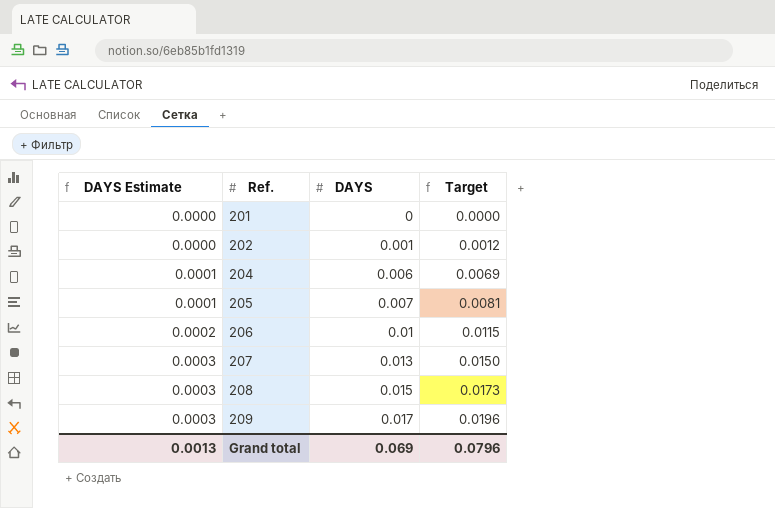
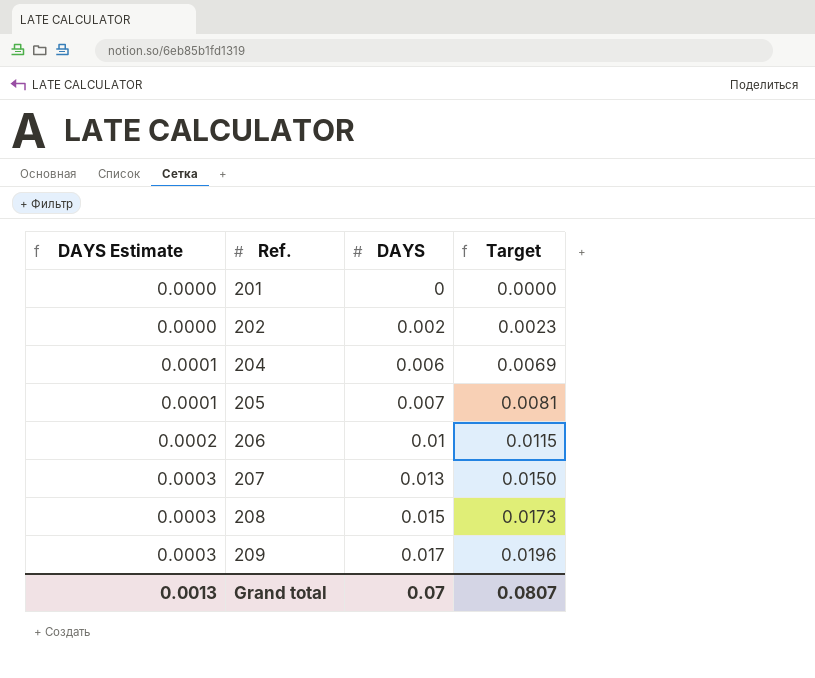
202 | DAYS: 0.001 -> 0.002
202 | Target: 0.0012 -> 0.0023
Grand total | DAYS: 0.069 -> 0.07
Grand total | Target: 0.0796 -> 0.0807

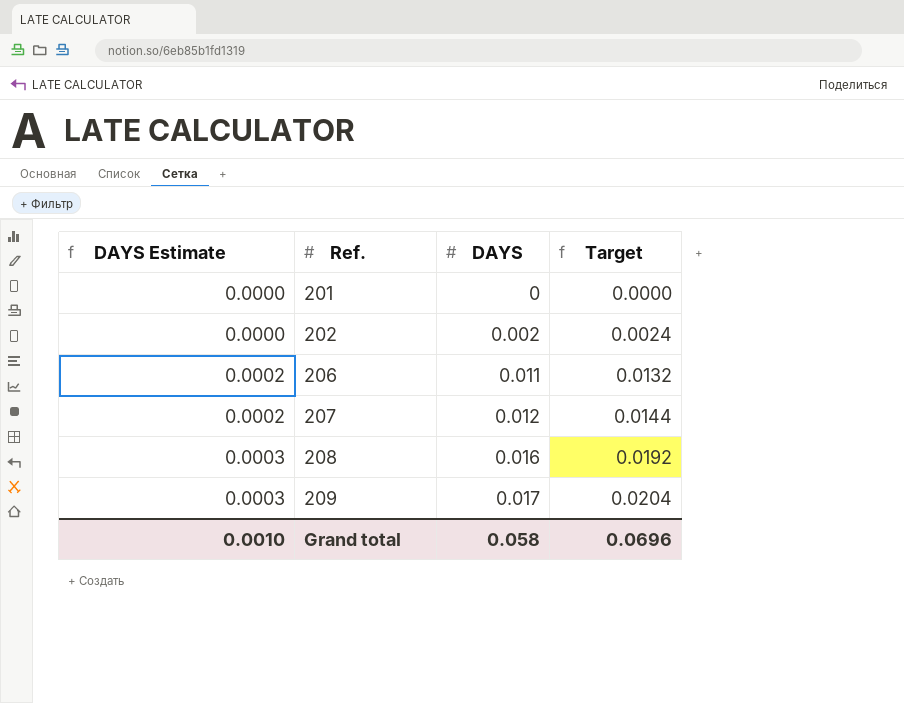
column Target | formula: [DAYS] * 1.15 -> [DAYS] * 1.2
row 204: 0.0001 | 0.006 | 0.0069 -> none
row 205: 0.0001 | 0.007 | 0.0081 -> none
206 | DAYS: 0.01 -> 0.011
207 | DAYS Estimate: 0.0003 -> 0.0002
207 | DAYS: 0.013 -> 0.012
208 | DAYS: 0.015 -> 0.016
Grand total | DAYS Estimate: 0.0013 -> 0.0010
Grand total | DAYS: 0.07 -> 0.058
Grand total | Target: 0.0807 -> 0.0696

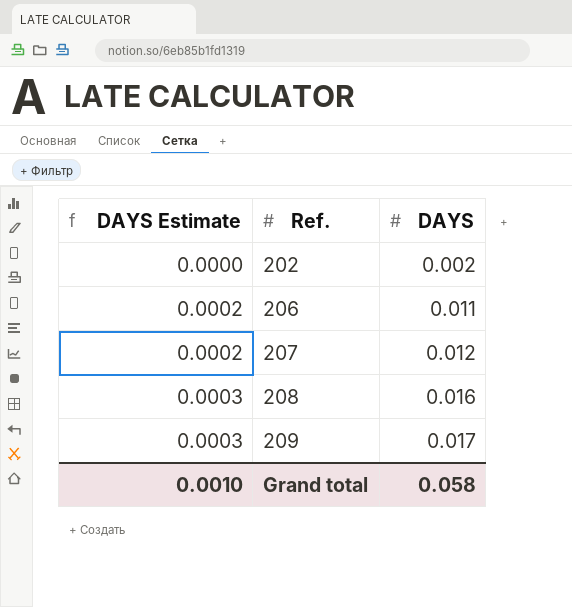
column Target | formula: [DAYS] * 1.2 -> none
row 201: 0.0000 | 0 | 0.0000 -> none

